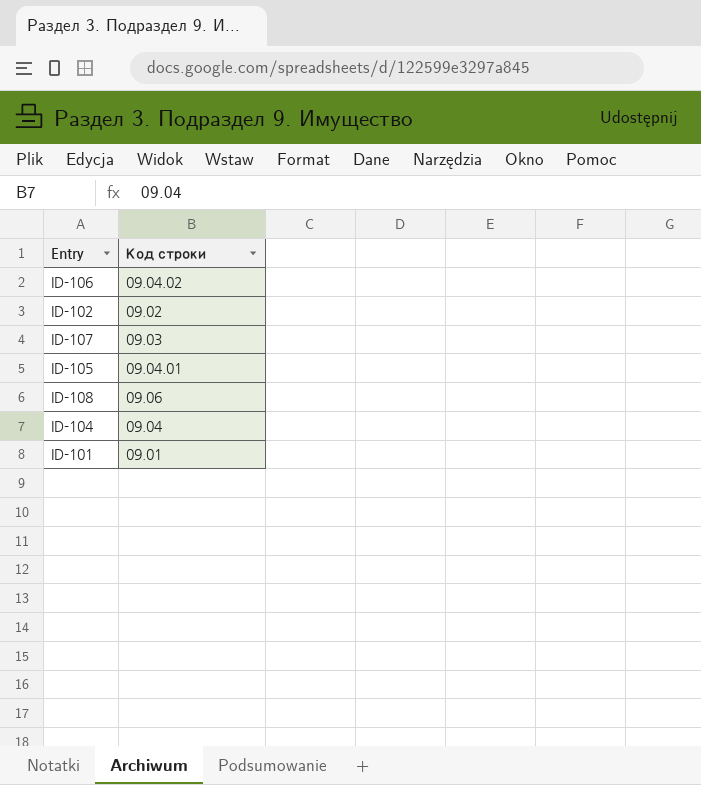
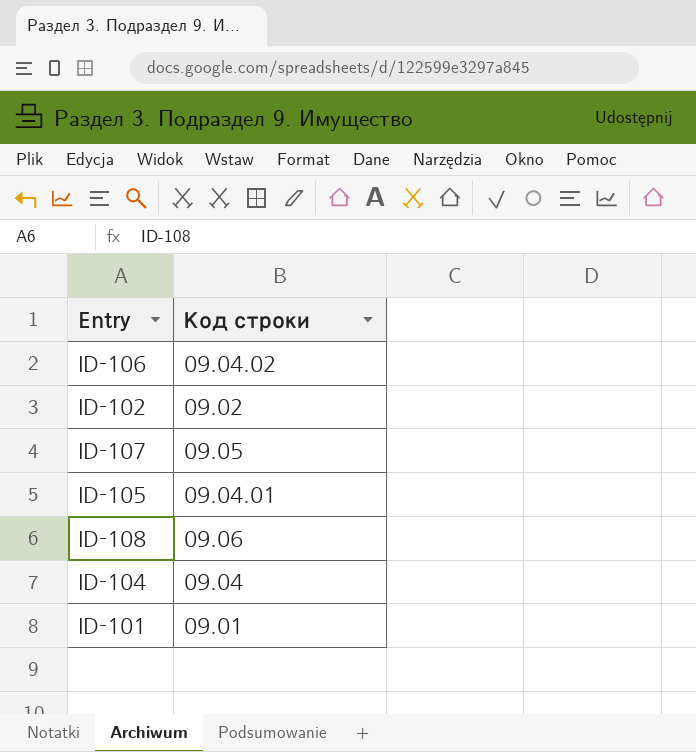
ID-107 | Код строки: 09.03 -> 09.05

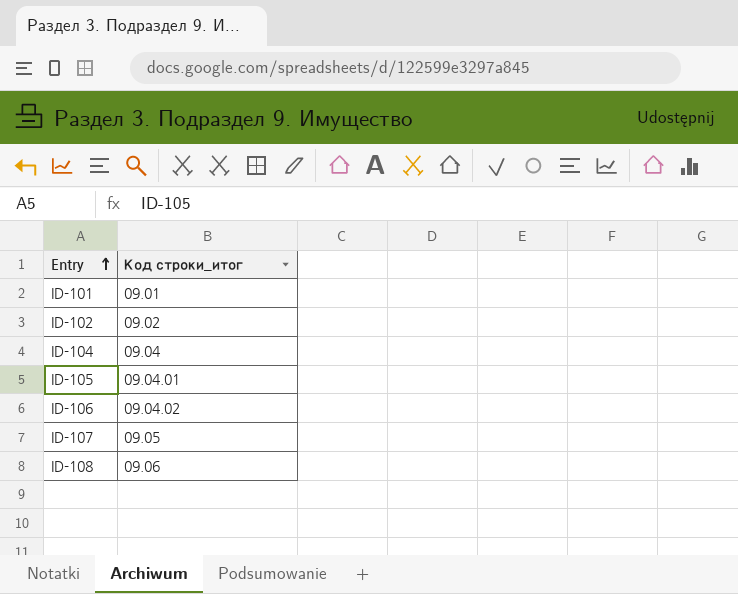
row order: none -> Entry ascending
column name: Код строки -> Код строки_итог

